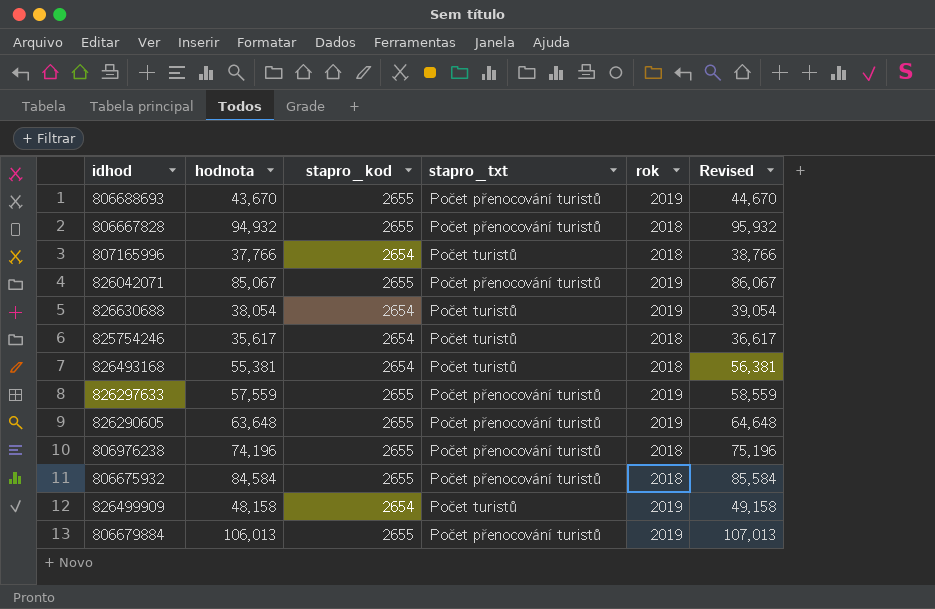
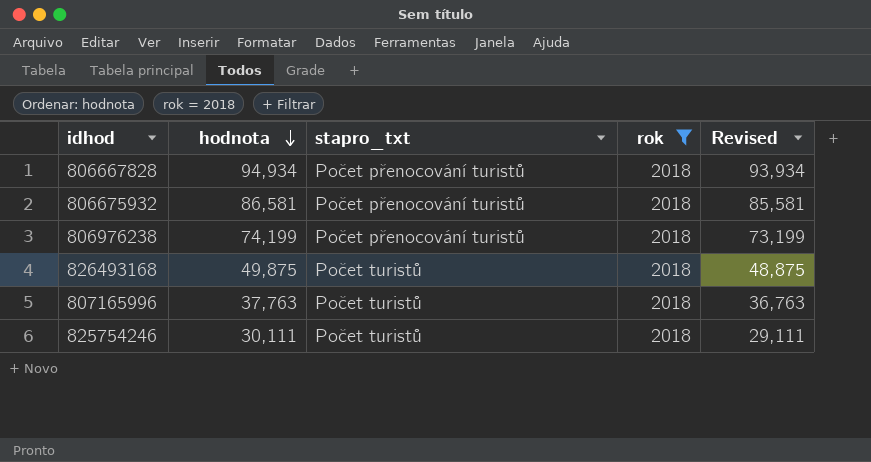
filter: none -> rok = 2018
row order: none -> hodnota descending
column stapro_kod | position: 3 -> none
column Revised | formula: [hodnota] + 1000 -> [hodnota] - 1000
806667828 | hodnota: 94,932 -> 94,934
806675932 | hodnota: 84,584 -> 86,581
806976238 | hodnota: 74,196 -> 74,199
826493168 | hodnota: 55,381 -> 49,875
807165996 | hodnota: 37,766 -> 37,763
825754246 | hodnota: 35,617 -> 30,111

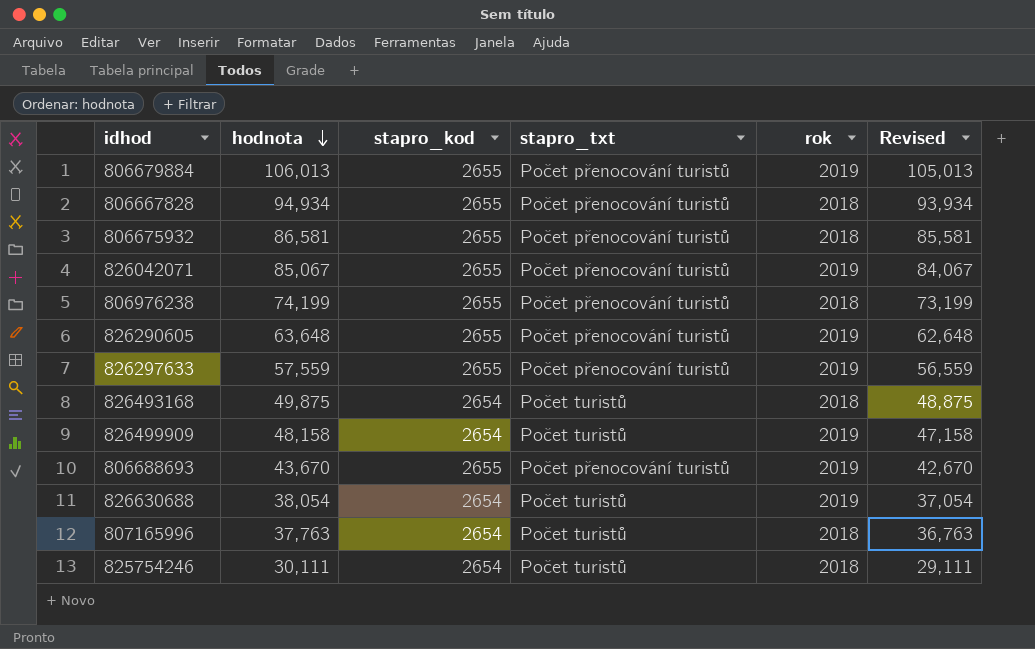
filter: rok = 2018 -> none
column stapro_kod | position: none -> 3

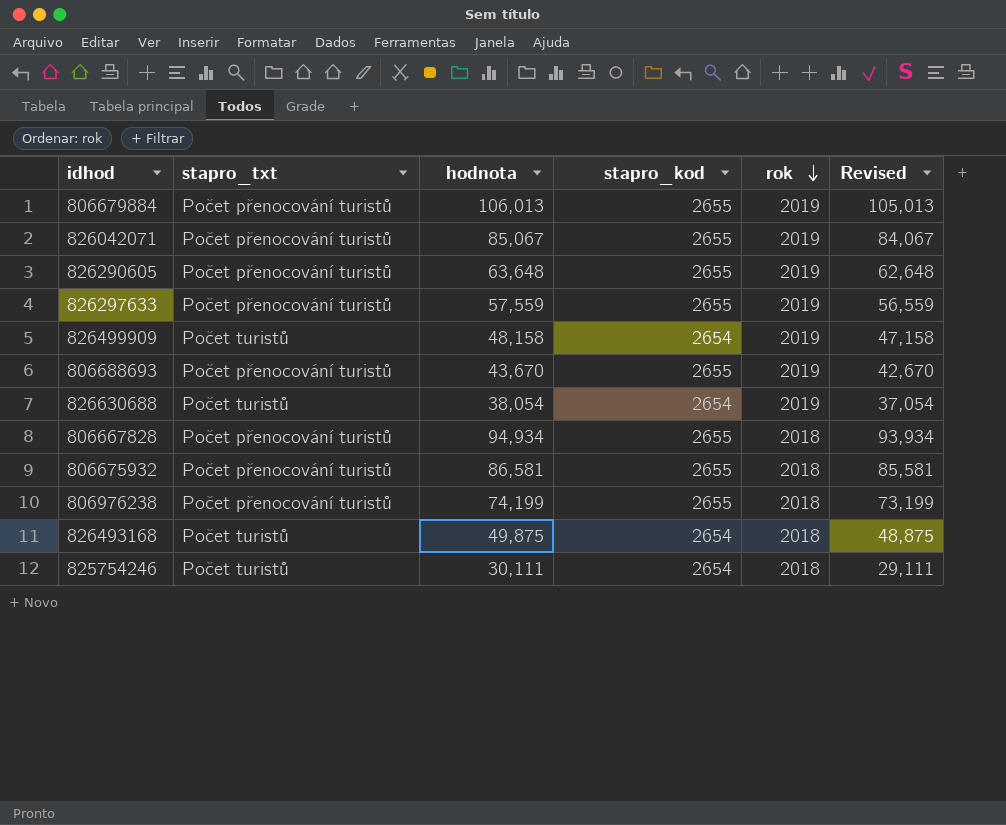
row order: hodnota descending -> rok descending
column stapro_txt | position: 4 -> 2
row 807165996: 37,763 | 2654 | Počet turistů | 2018 | 36,763 -> none

